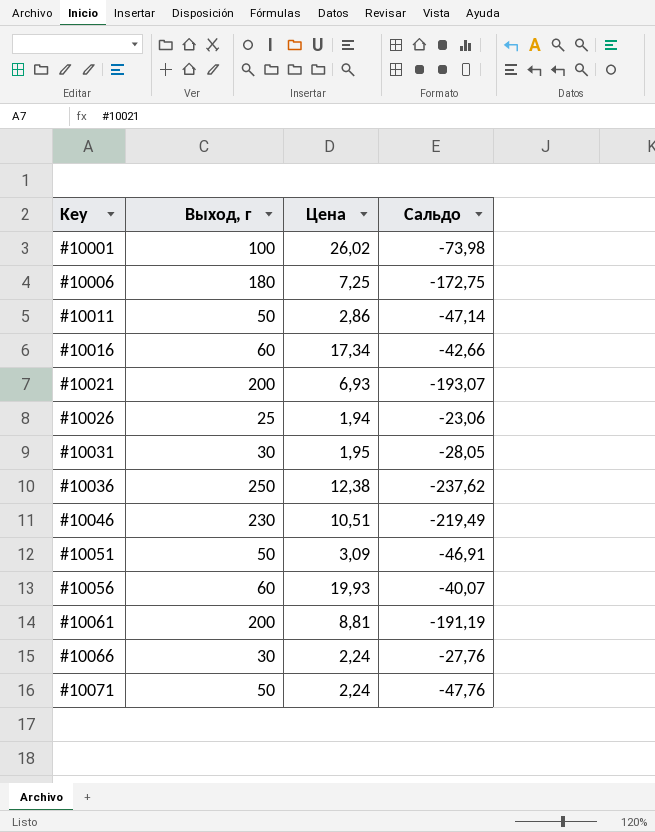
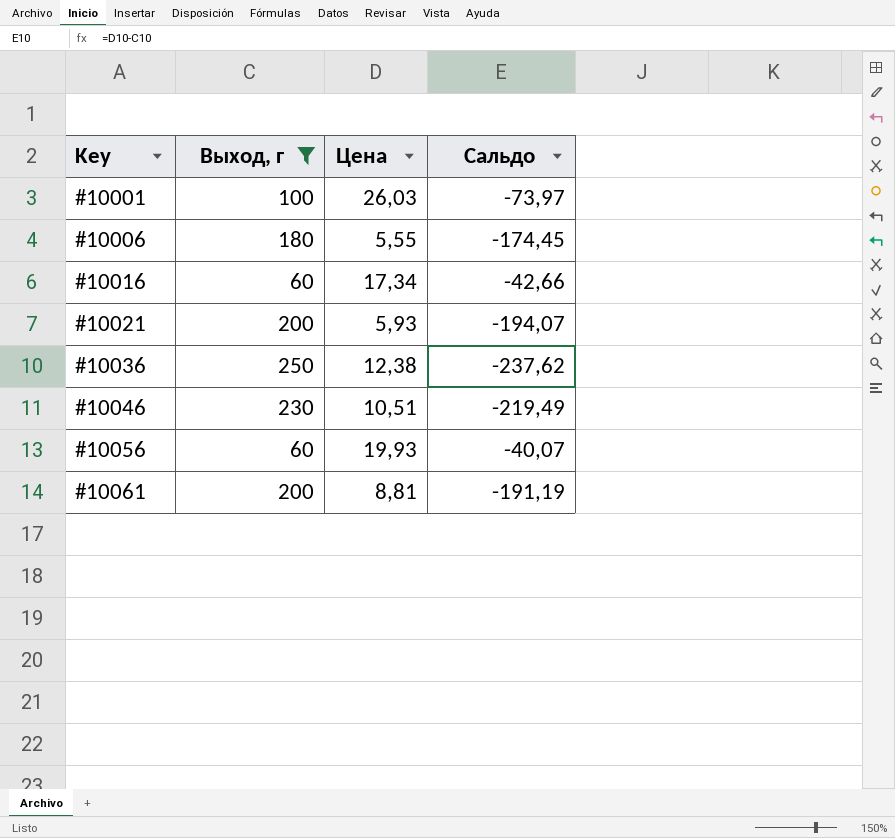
filter: none -> Выход, г >= 60
#10001 | Цена: 26,02 -> 26,03
#10001 | Сальдо: -73,98 -> -73,97
#10006 | Цена: 7,25 -> 5,55
#10006 | Сальдо: -172,75 -> -174,45
#10021 | Цена: 6,93 -> 5,93
#10021 | Сальдо: -193,07 -> -194,07

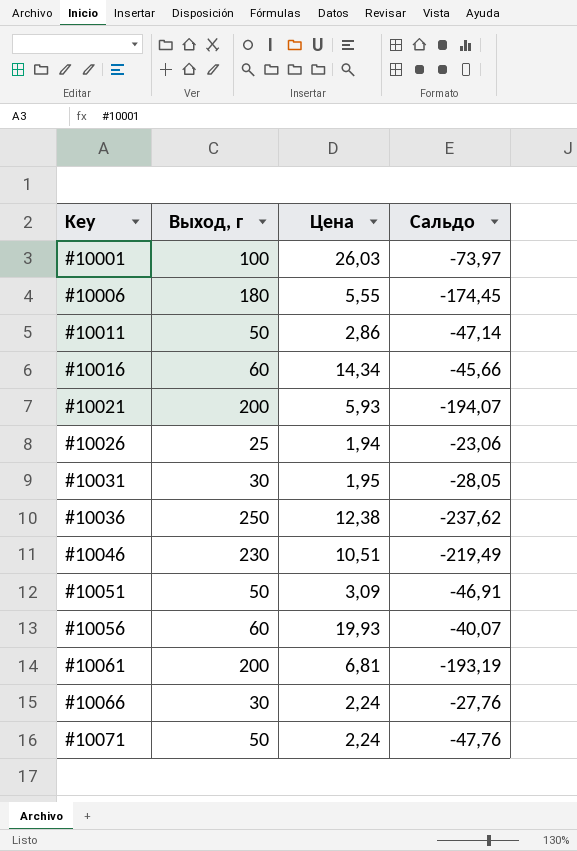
filter: Выход, г >= 60 -> none
#10016 | Цена: 17,34 -> 14,34
#10016 | Сальдо: -42,66 -> -45,66
#10061 | Цена: 8,81 -> 6,81
#10061 | Сальдо: -191,19 -> -193,19

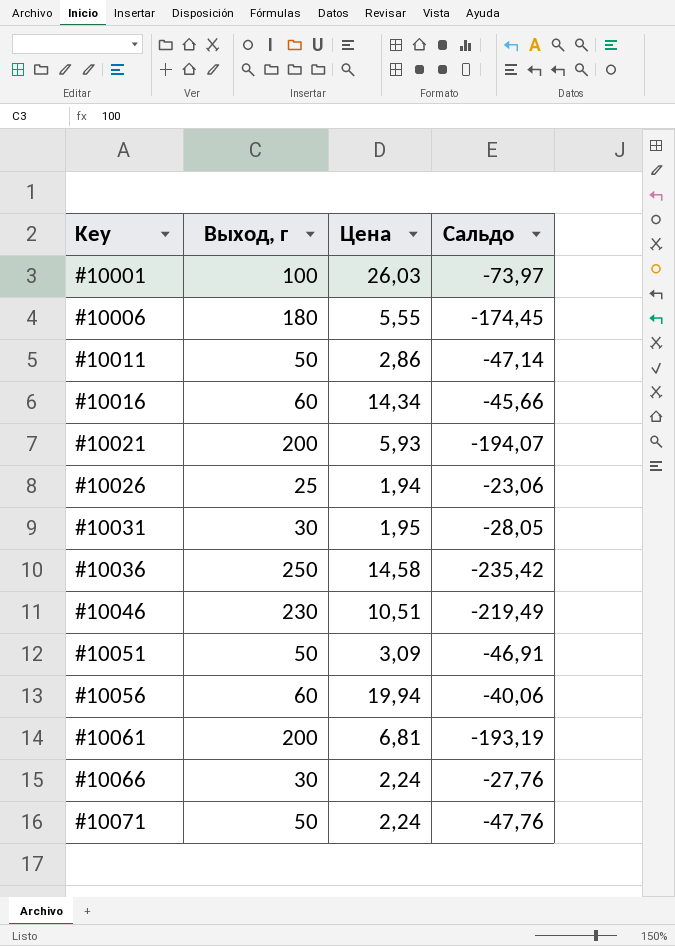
#10036 | Цена: 12,38 -> 14,58
#10036 | Сальдо: -237,62 -> -235,42
#10056 | Цена: 19,93 -> 19,94
#10056 | Сальдо: -40,07 -> -40,06

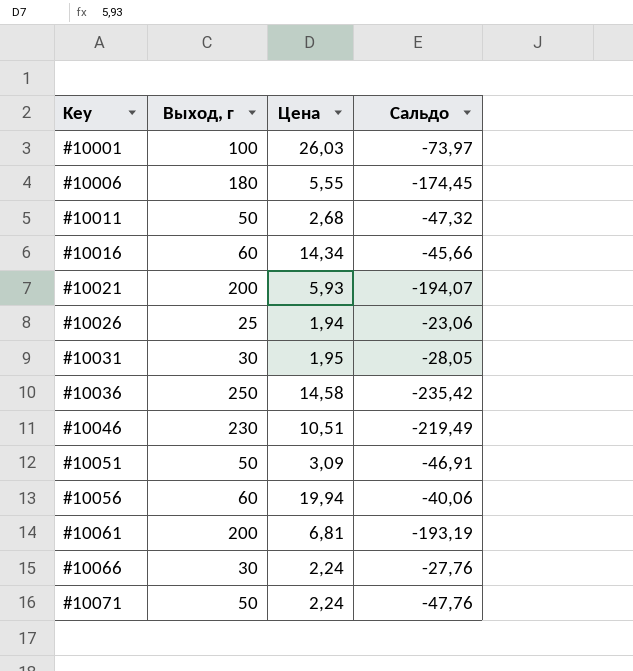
#10011 | Цена: 2,86 -> 2,68
#10011 | Сальдо: -47,14 -> -47,32

